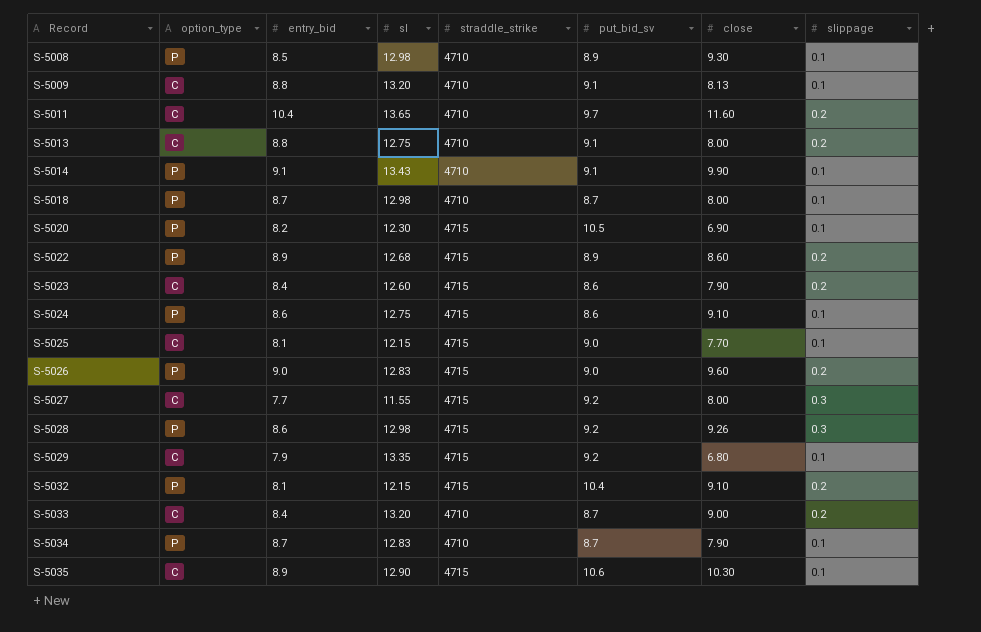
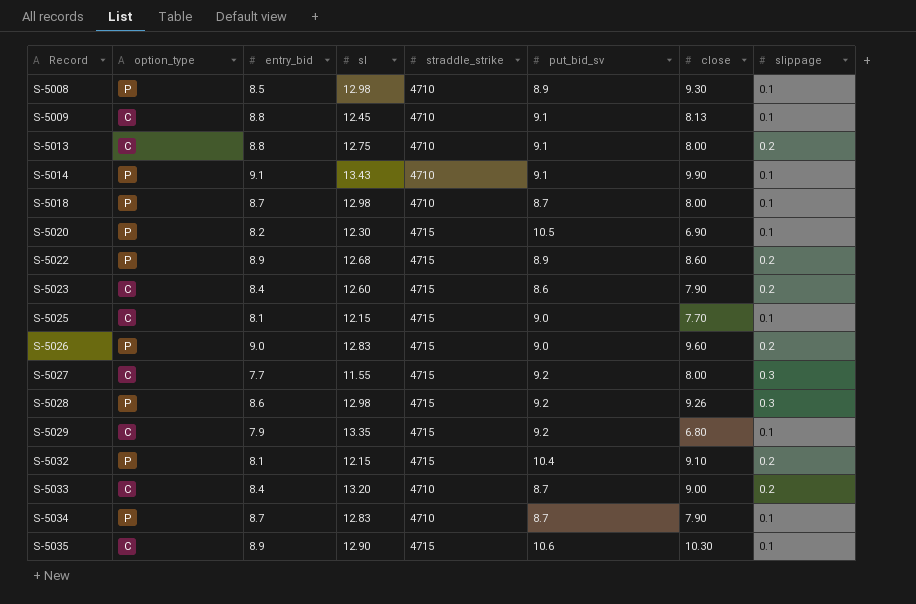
row S-5011: C | 10.4 | 13.65 | 4710 | 9.7 | 11.60 | 0.2 -> none
row S-5024: P | 8.6 | 12.75 | 4715 | 8.6 | 9.10 | 0.1 -> none
S-5009 | sl: 13.20 -> 12.45

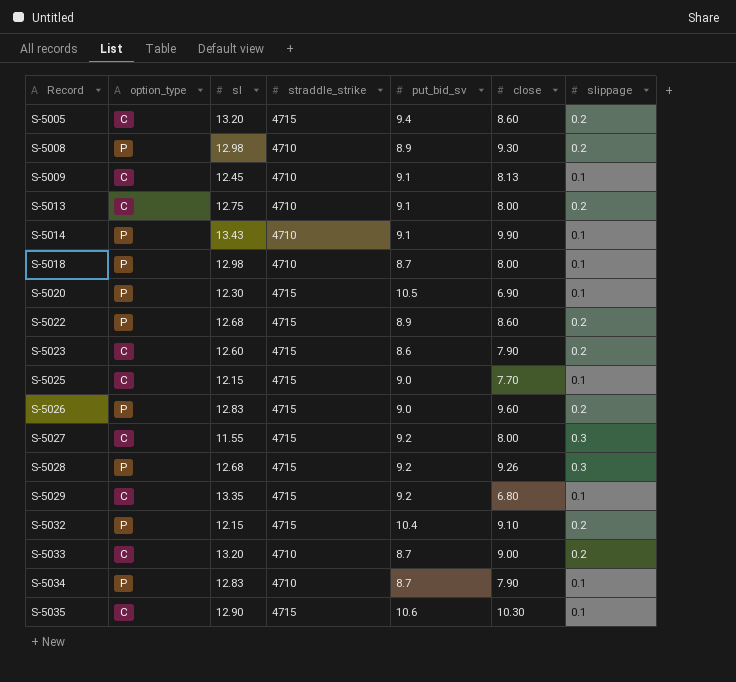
column entry_bid | position: 3 -> none
row S-5005: none -> C | 13.20 | 4715 | 9.4 | 8.60 | 0.2
S-5008 | slippage: 0.1 -> 0.2
S-5028 | sl: 12.98 -> 12.68

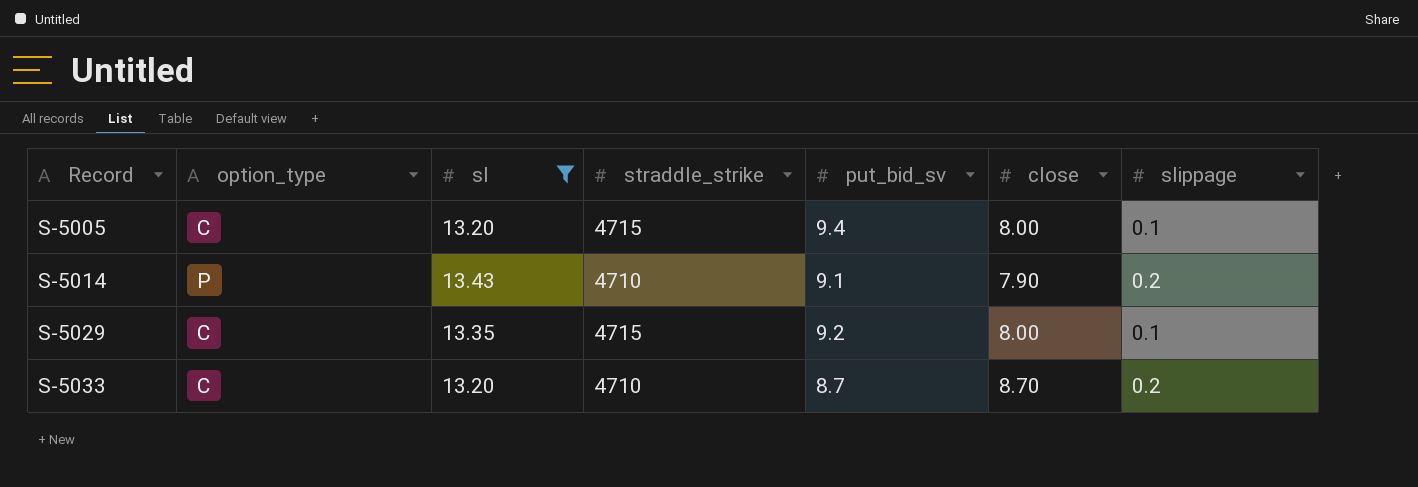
filter: none -> sl >= 13.20
S-5005 | close: 8.60 -> 8.00
S-5005 | slippage: 0.2 -> 0.1
S-5014 | close: 9.90 -> 7.90
S-5014 | slippage: 0.1 -> 0.2
S-5029 | close: 6.80 -> 8.00
S-5033 | close: 9.00 -> 8.70

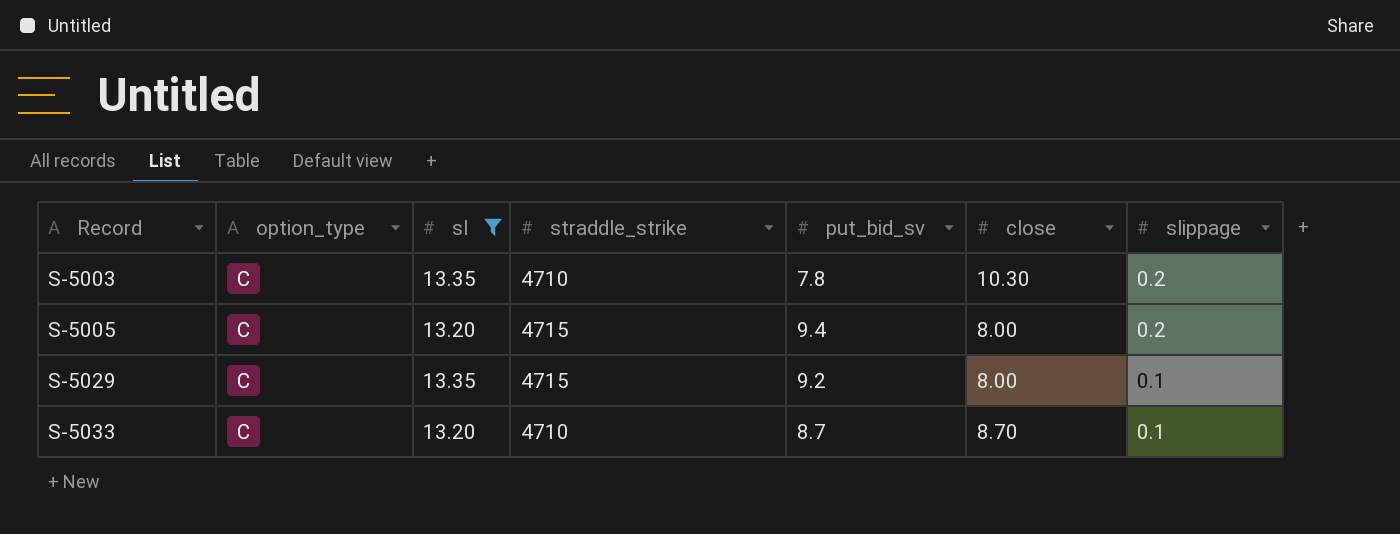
row S-5014: P | 13.43 | 4710 | 9.1 | 7.90 | 0.2 -> none
row S-5003: none -> C | 13.35 | 4710 | 7.8 | 10.30 | 0.2
S-5005 | slippage: 0.1 -> 0.2
S-5033 | slippage: 0.2 -> 0.1

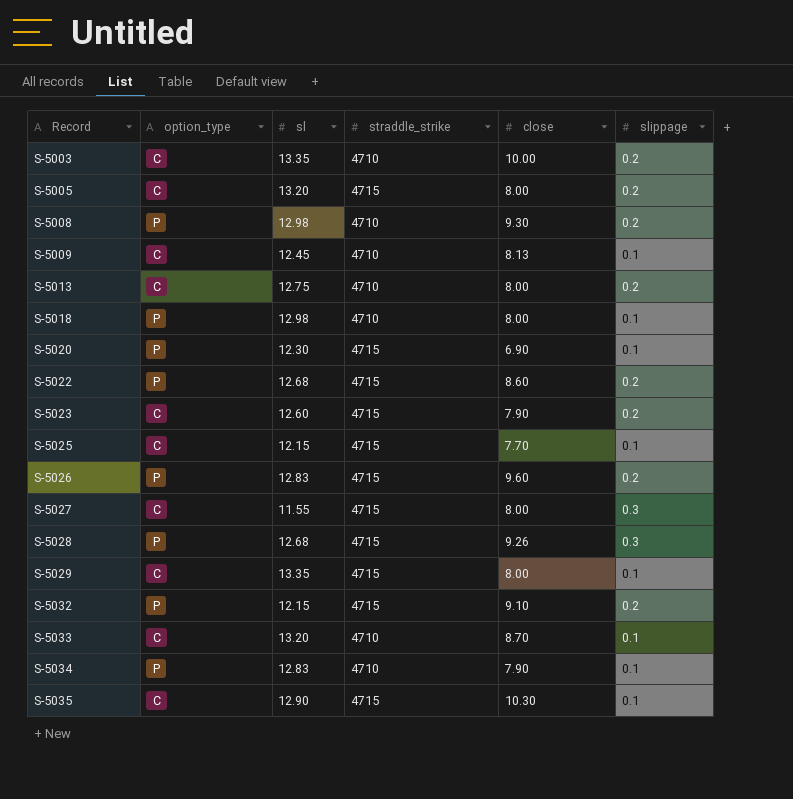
filter: sl >= 13.20 -> none
column put_bid_sv | position: 5 -> none
S-5003 | close: 10.30 -> 10.00

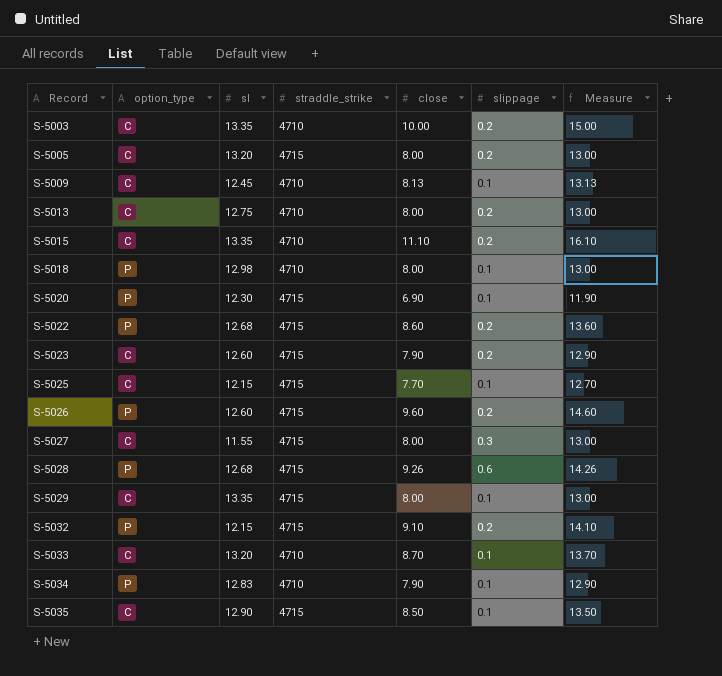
column Measure | formula: none -> [close] + 5
row S-5008: P | 12.98 | 4710 | 9.30 | 0.2 -> none
row S-5015: none -> C | 13.35 | 4710 | 11.10 | 0.2 | 16.10
S-5026 | sl: 12.83 -> 12.60
S-5028 | slippage: 0.3 -> 0.6
S-5035 | close: 10.30 -> 8.50

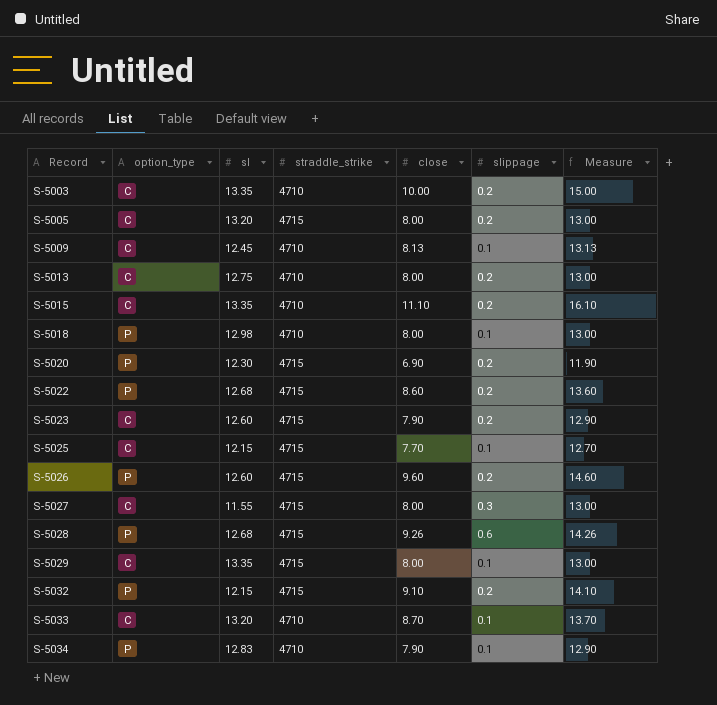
row S-5035: C | 12.90 | 4715 | 8.50 | 0.1 | 13.50 -> none
S-5020 | slippage: 0.1 -> 0.2

